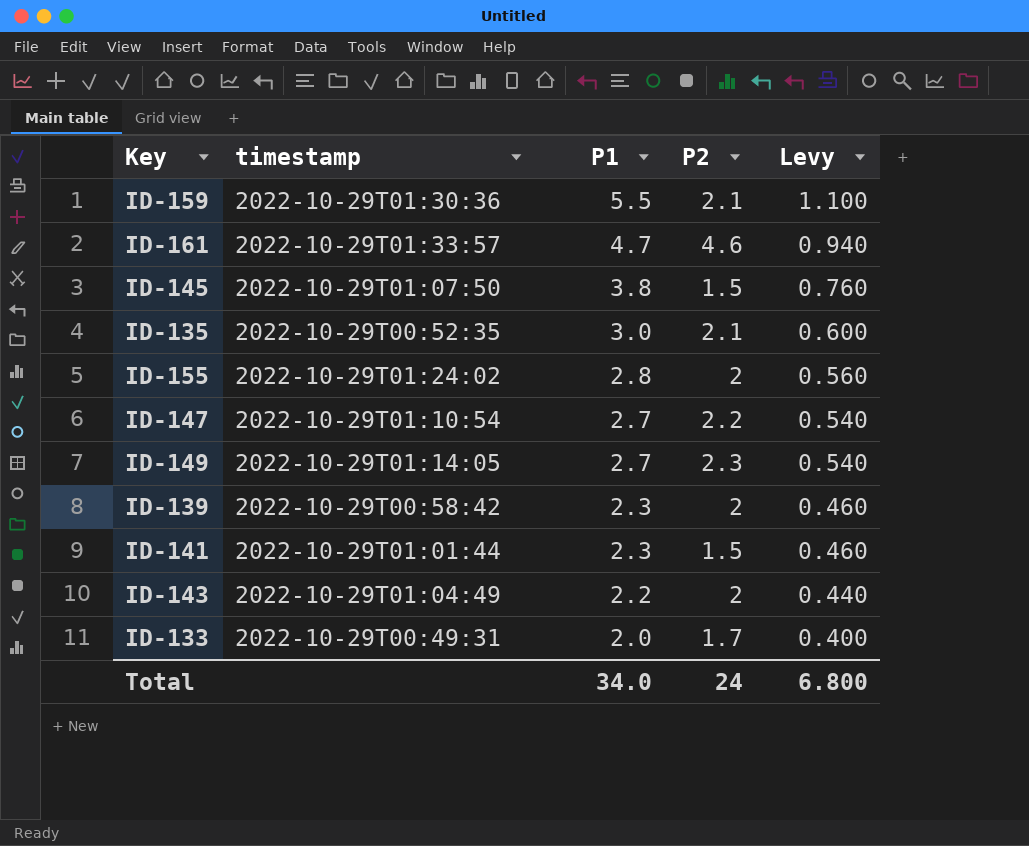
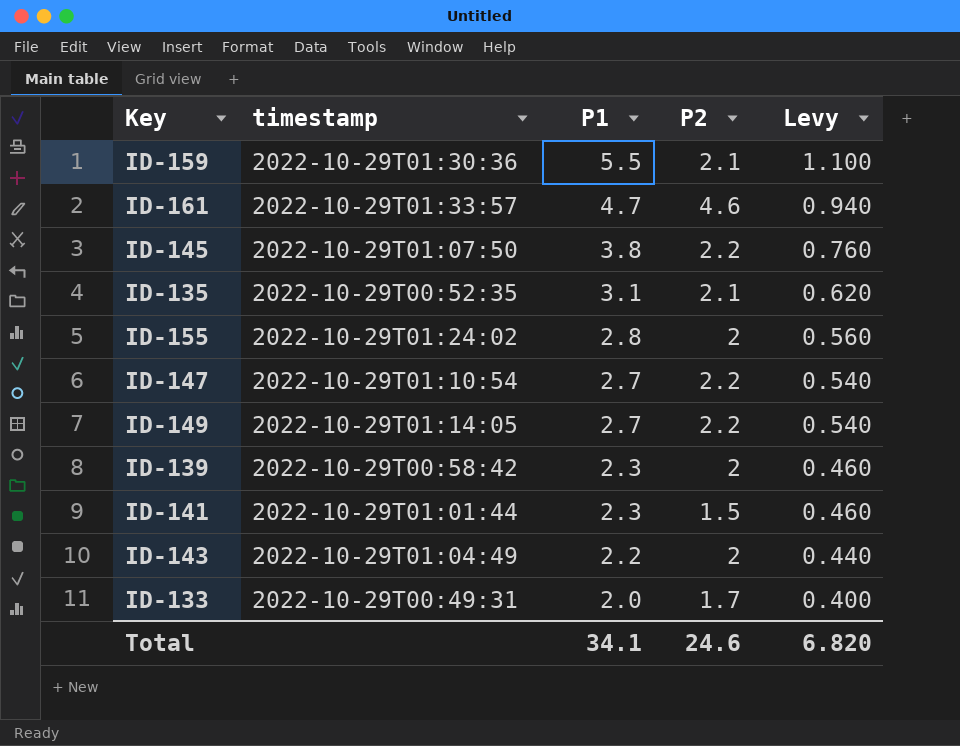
ID-145 | P2: 1.5 -> 2.2
ID-135 | P1: 3.0 -> 3.1
ID-135 | Levy: 0.600 -> 0.620
ID-149 | P2: 2.3 -> 2.2
Total | P1: 34.0 -> 34.1
Total | P2: 24 -> 24.6
Total | Levy: 6.800 -> 6.820

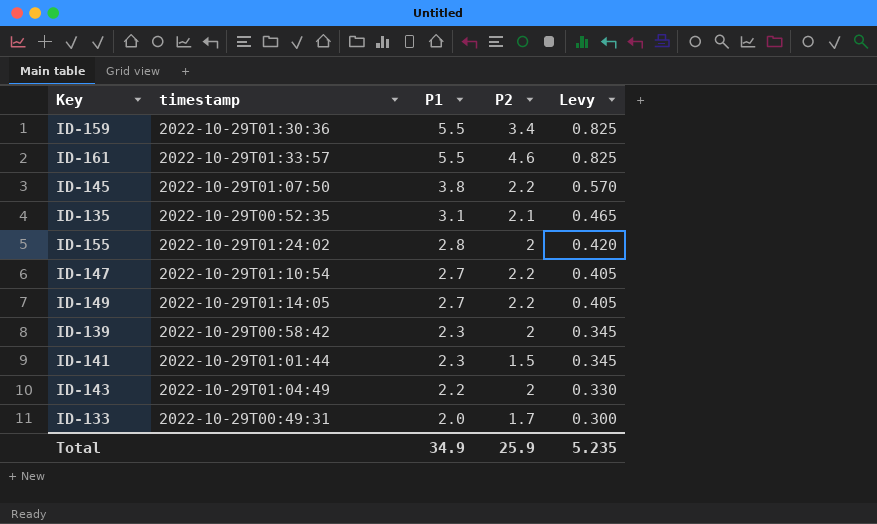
column Levy | formula: [P1] * 0.2 -> [P1] * 0.15
ID-159 | P2: 2.1 -> 3.4
ID-161 | P1: 4.7 -> 5.5
Total | P1: 34.1 -> 34.9
Total | P2: 24.6 -> 25.9
Total | Levy: 6.820 -> 5.235

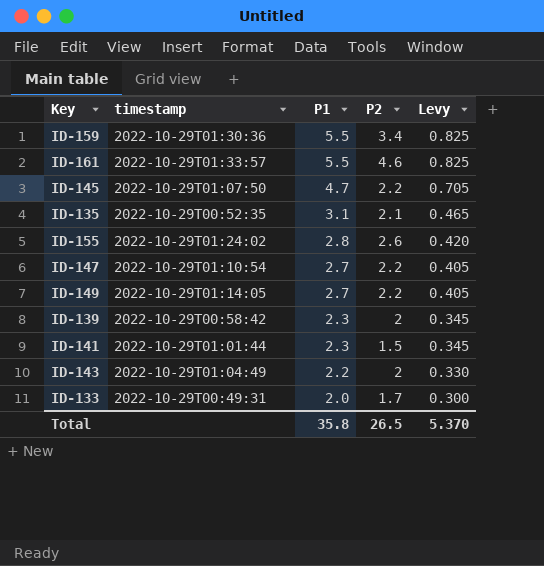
ID-145 | P1: 3.8 -> 4.7
ID-145 | Levy: 0.570 -> 0.705
ID-155 | P2: 2 -> 2.6
Total | P1: 34.9 -> 35.8
Total | P2: 25.9 -> 26.5
Total | Levy: 5.235 -> 5.370

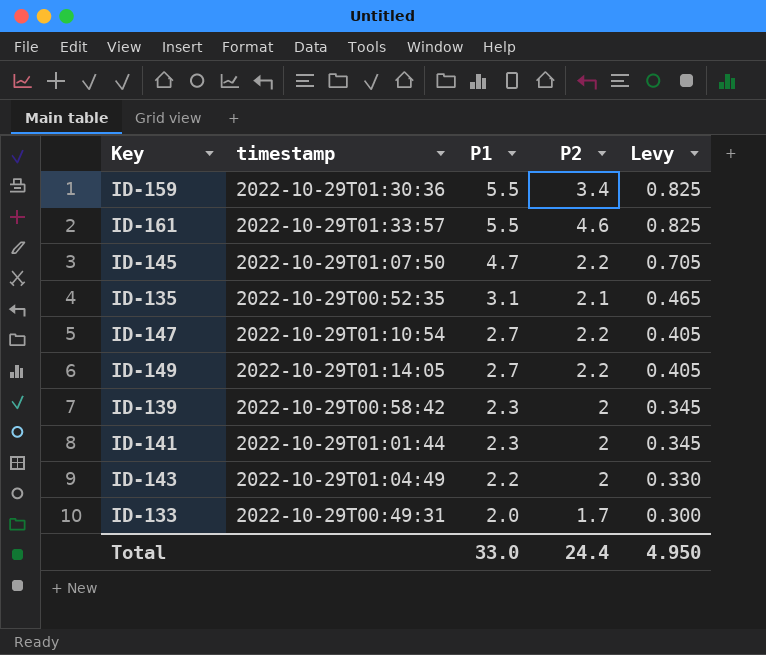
row ID-155: 2022-10-29T01:24:02 | 2.8 | 2.6 | 0.420 -> none
ID-141 | P2: 1.5 -> 2
Total | P1: 35.8 -> 33.0
Total | P2: 26.5 -> 24.4
Total | Levy: 5.370 -> 4.950

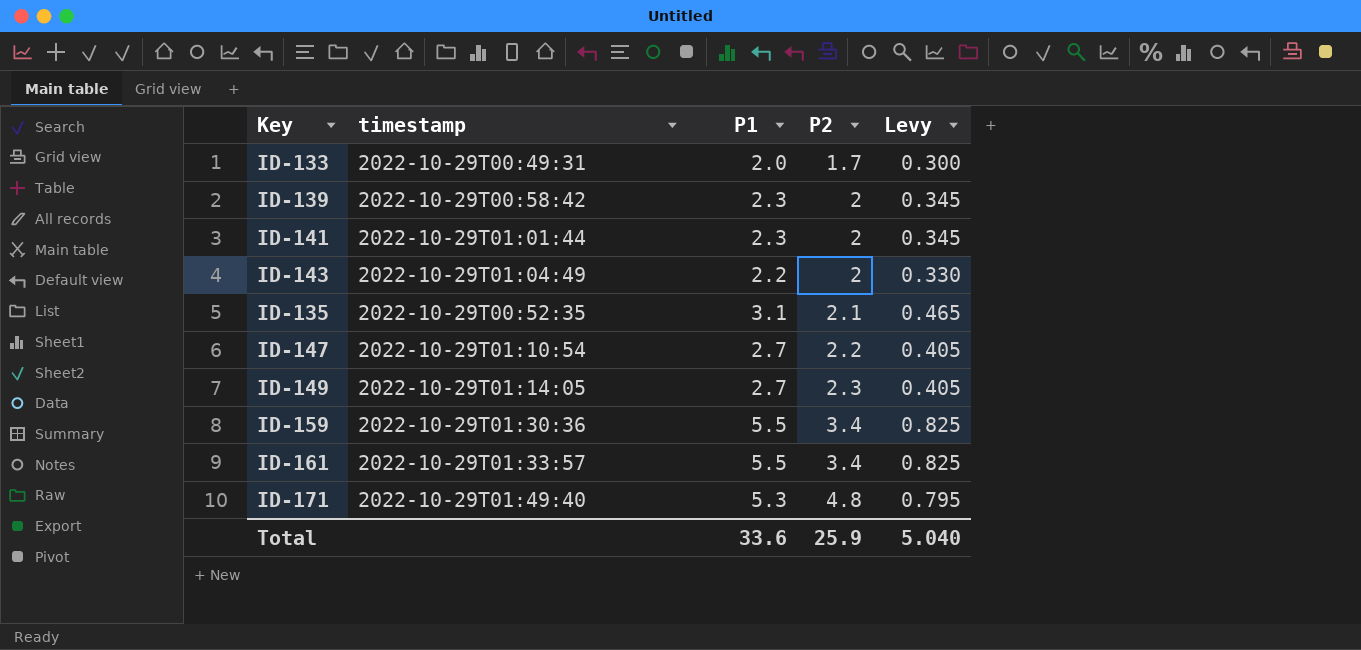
row order: P1 descending -> P2 ascending
row ID-145: 2022-10-29T01:07:50 | 4.7 | 2.2 | 0.705 -> none
ID-149 | P2: 2.2 -> 2.3
ID-161 | P2: 4.6 -> 3.4
row ID-171: none -> 2022-10-29T01:49:40 | 5.3 | 4.8 | 0.795
Total | P1: 33.0 -> 33.6
Total | P2: 24.4 -> 25.9
Total | Levy: 4.950 -> 5.040

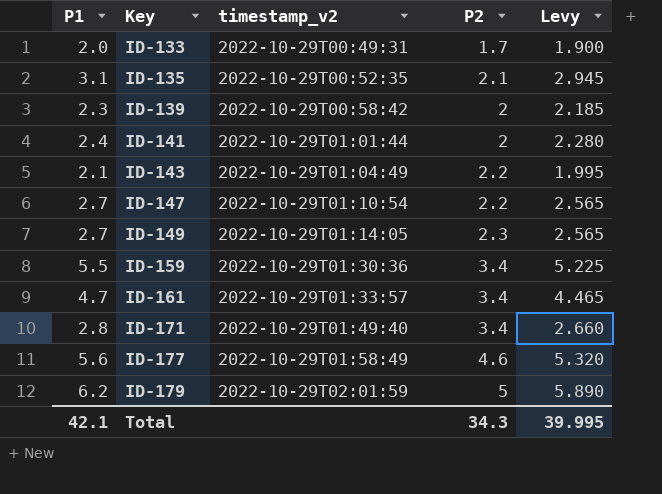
row order: P2 ascending -> Key ascending
column P1 | position: 3 -> 1
column name: timestamp -> timestamp_v2
column Levy | formula: [P1] * 0.15 -> [P1] * 0.95
ID-141 | P1: 2.3 -> 2.4
ID-143 | P1: 2.2 -> 2.1
ID-143 | P2: 2 -> 2.2
ID-161 | P1: 5.5 -> 4.7
ID-171 | P1: 5.3 -> 2.8
ID-171 | P2: 4.8 -> 3.4
row ID-177: none -> 5.6 | 2022-10-29T01:58:49 | 4.6 | 5.320
row ID-179: none -> 6.2 | 2022-10-29T02:01:59 | 5 | 5.890
Total | P1: 33.6 -> 42.1
Total | P2: 25.9 -> 34.3
Total | Levy: 5.040 -> 39.995

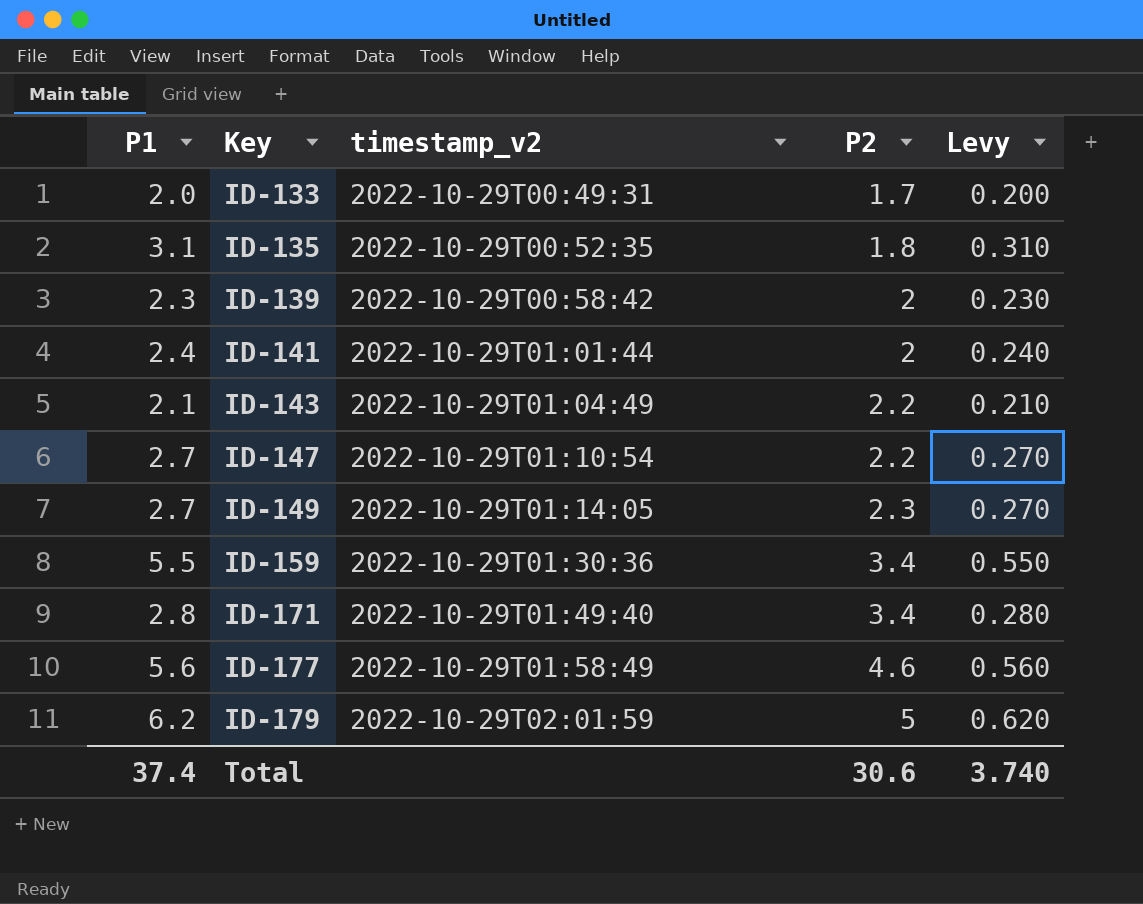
column Levy | formula: [P1] * 0.95 -> [P1] * 0.1
row ID-161: 4.7 | 2022-10-29T01:33:57 | 3.4 | 4.465 -> none
ID-135 | P2: 2.1 -> 1.8
Total | P1: 42.1 -> 37.4
Total | P2: 34.3 -> 30.6
Total | Levy: 39.995 -> 3.740

